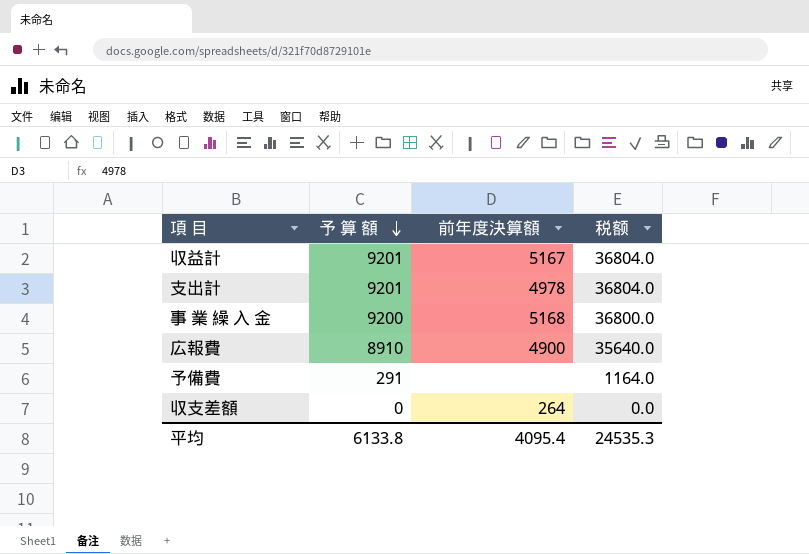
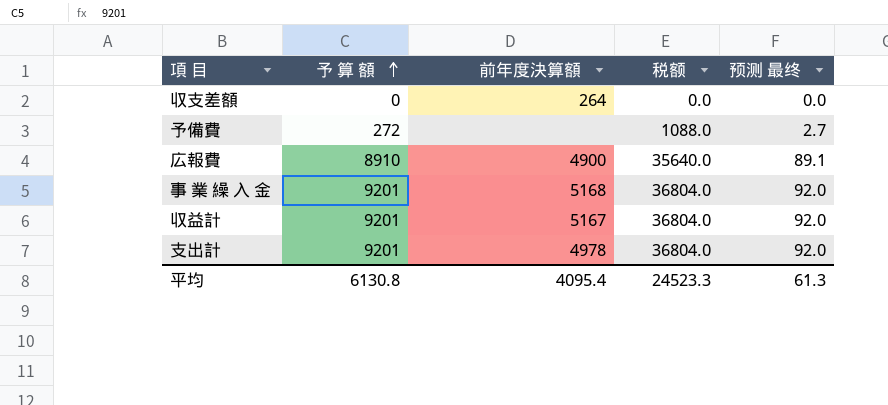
row order: 予 算 額 descending -> 予 算 額 ascending
column 预测 最终 | formula: none -> [予 算 額] * 0.01
予備費 | 予 算 額: 291 -> 272
予備費 | 税额: 1164.0 -> 1088.0
事 業 繰 入 金 | 予 算 額: 9200 -> 9201
事 業 繰 入 金 | 税额: 36800.0 -> 36804.0
平均 | 予 算 額: 6133.8 -> 6130.8
平均 | 税额: 24535.3 -> 24523.3

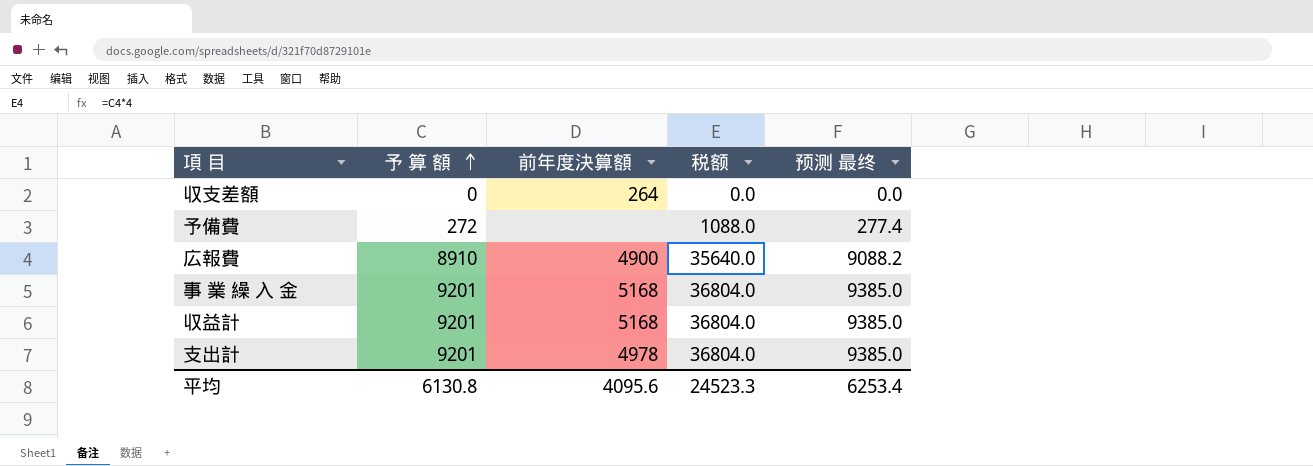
column 预测 最终 | formula: [予 算 額] * 0.01 -> [予 算 額] * 1.02
収益計 | 前年度決算額: 5167 -> 5168
平均 | 前年度決算額: 4095.4 -> 4095.6
平均 | 预测 最终: 61.3 -> 6253.4

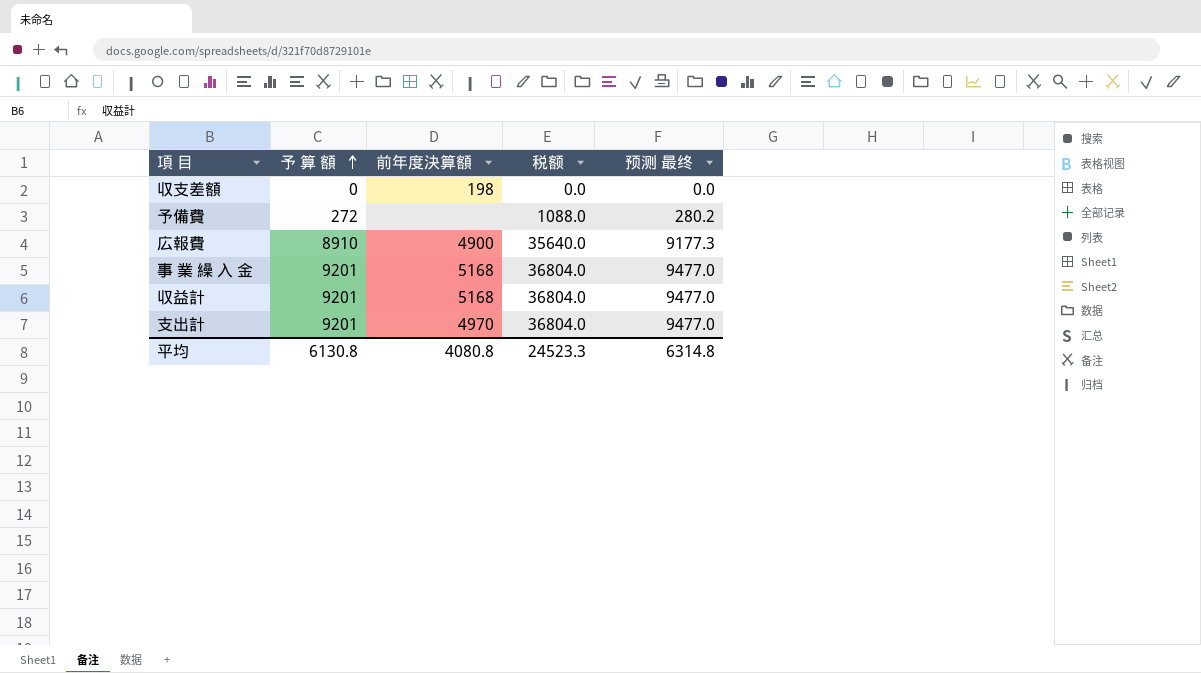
column 预测 最终 | formula: [予 算 額] * 1.02 -> [予 算 額] * 1.03
収支差額 | 前年度決算額: 264 -> 198
支出計 | 前年度決算額: 4978 -> 4970
平均 | 前年度決算額: 4095.6 -> 4080.8
平均 | 预测 最终: 6253.4 -> 6314.8

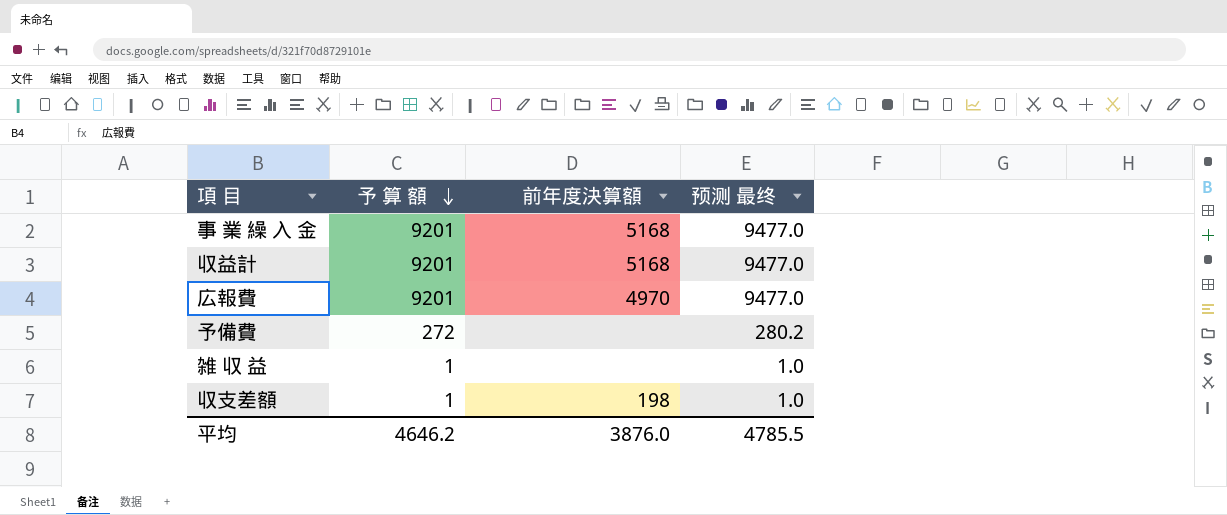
row order: 予 算 額 ascending -> 予 算 額 descending
column 税额 | formula: [予 算 額] * 4 -> none
row 支出計: 9201 | 4970 | 36804.0 | 9477.0 -> none
広報費 | 予 算 額: 8910 -> 9201
広報費 | 前年度決算額: 4900 -> 4970
広報費 | 预测 最终: 9177.3 -> 9477.0
row 雑 収 益: none -> 1 | none | 1.0
収支差額 | 予 算 額: 0 -> 1
収支差額 | 预测 最终: 0.0 -> 1.0
平均 | 予 算 額: 6130.8 -> 4646.2
平均 | 前年度決算額: 4080.8 -> 3876.0
平均 | 预测 最终: 6314.8 -> 4785.5

